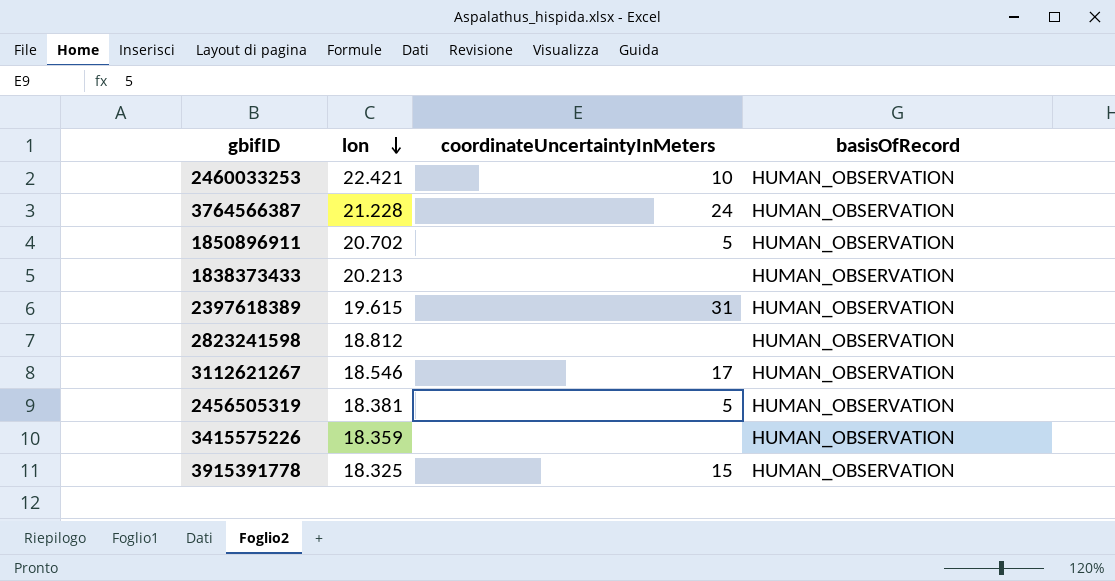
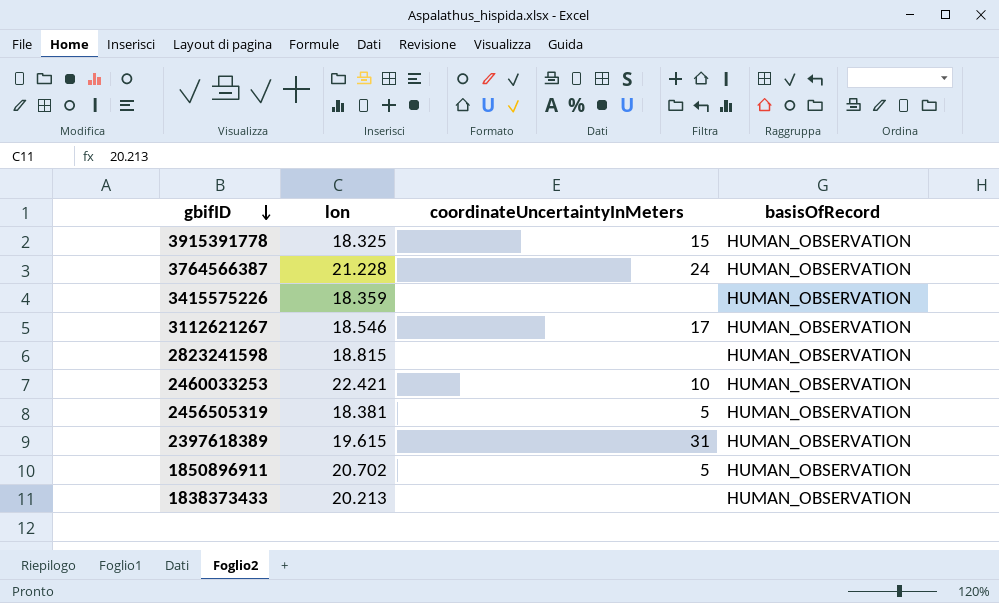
row order: lon descending -> gbifID descending
2823241598 | lon: 18.812 -> 18.815

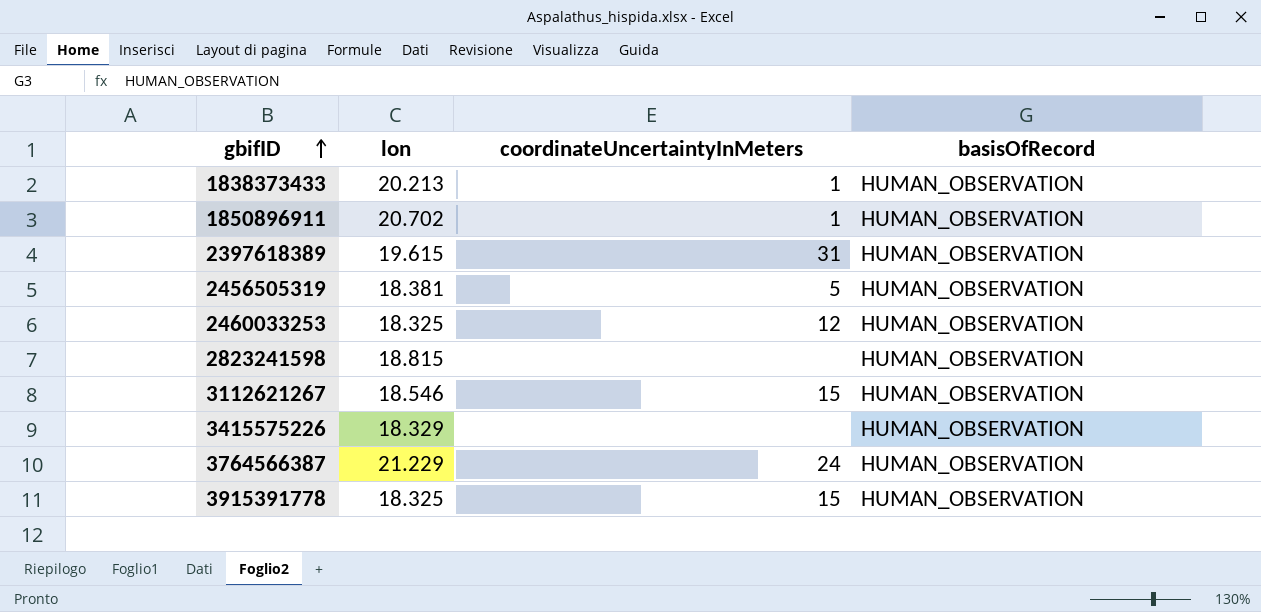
row order: gbifID descending -> gbifID ascending
1838373433 | coordinateUncertaintyInMeters: none -> 1
1850896911 | coordinateUncertaintyInMeters: 5 -> 1
2460033253 | lon: 22.421 -> 18.325
2460033253 | coordinateUncertaintyInMeters: 10 -> 12
3112621267 | coordinateUncertaintyInMeters: 17 -> 15
3415575226 | lon: 18.359 -> 18.329
3764566387 | lon: 21.228 -> 21.229

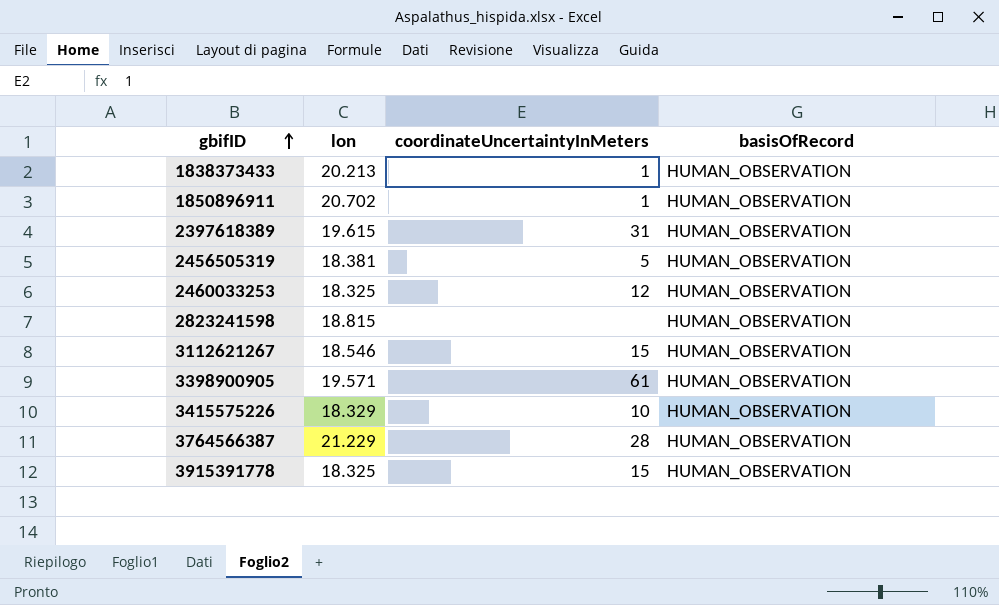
row 3398900905: none -> 19.571 | 61 | HUMAN_OBSERVATION
3415575226 | coordinateUncertaintyInMeters: none -> 10
3764566387 | coordinateUncertaintyInMeters: 24 -> 28

